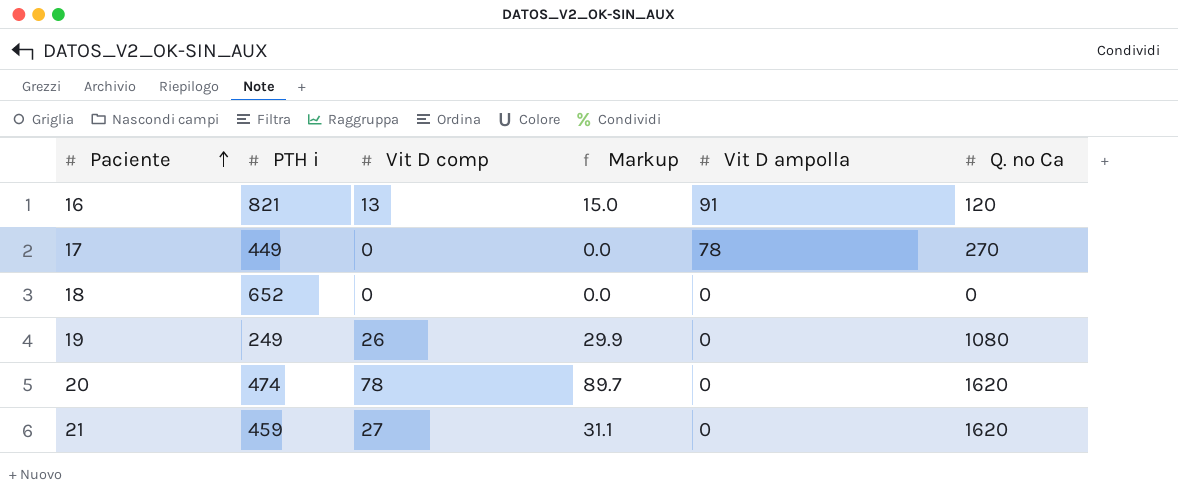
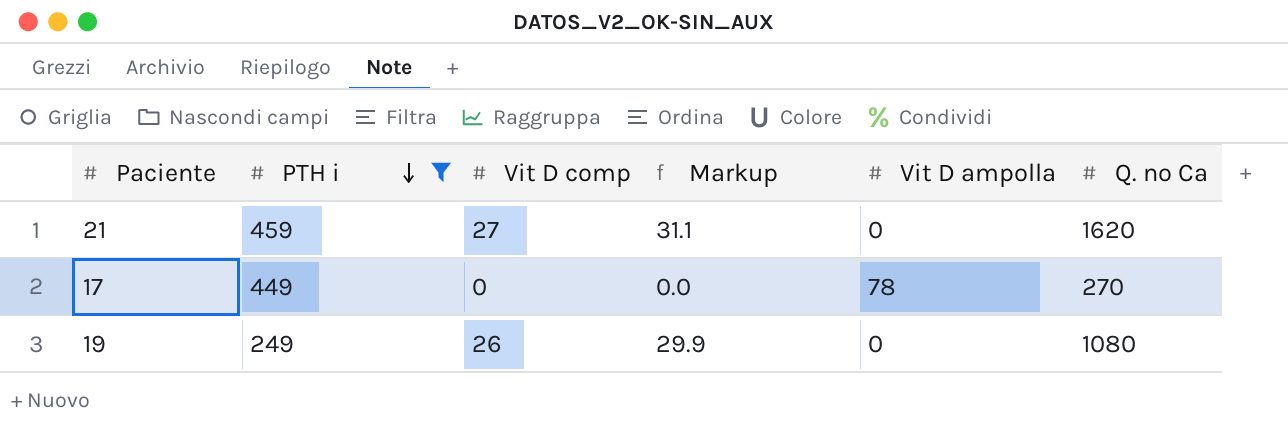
filter: none -> PTH i <= 459
row order: Paciente ascending -> PTH i descending

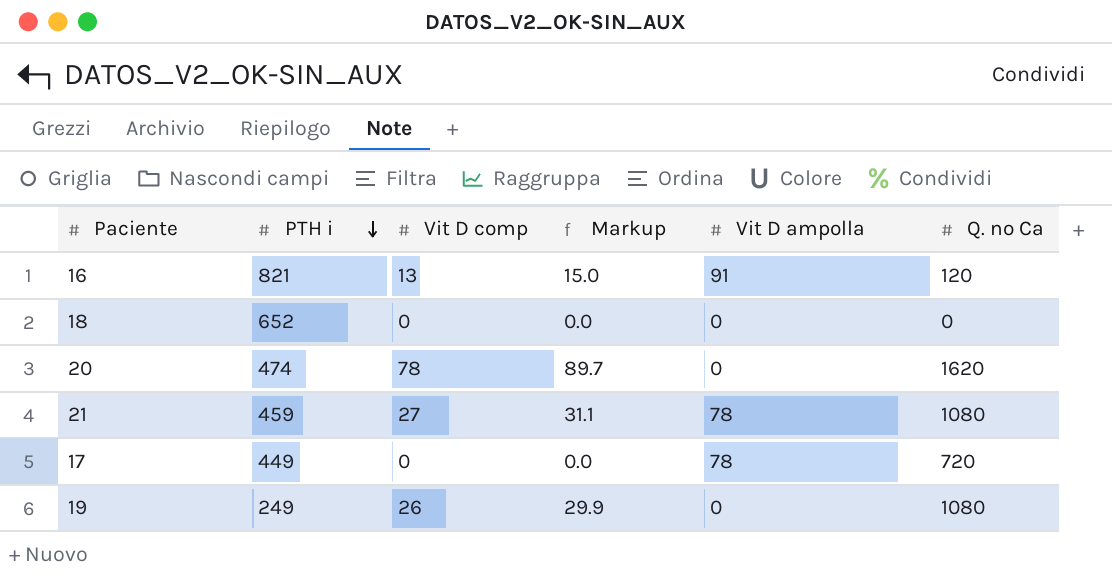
filter: PTH i <= 459 -> none
21 | Vit D ampolla: 0 -> 78
21 | Q. no Ca: 1620 -> 1080
17 | Q. no Ca: 270 -> 720

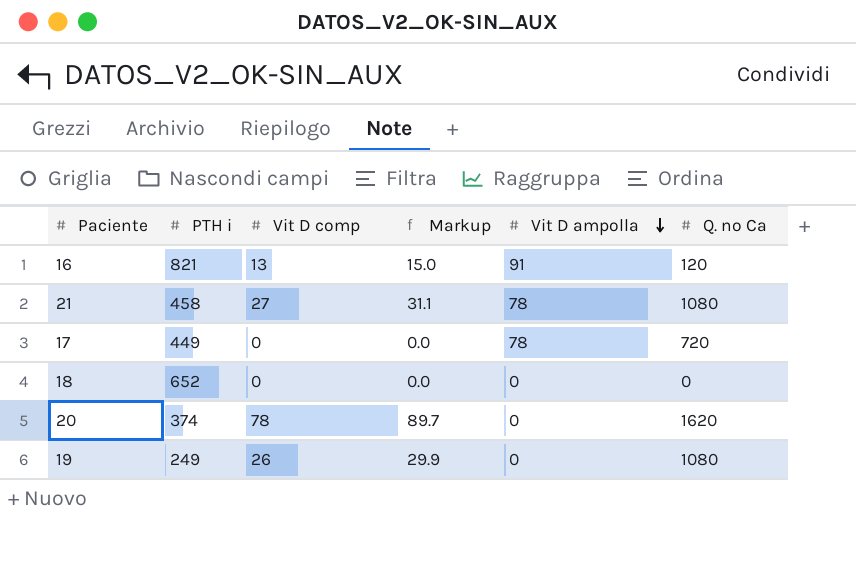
row order: PTH i descending -> Vit D ampolla descending
21 | PTH i: 459 -> 458
20 | PTH i: 474 -> 374

